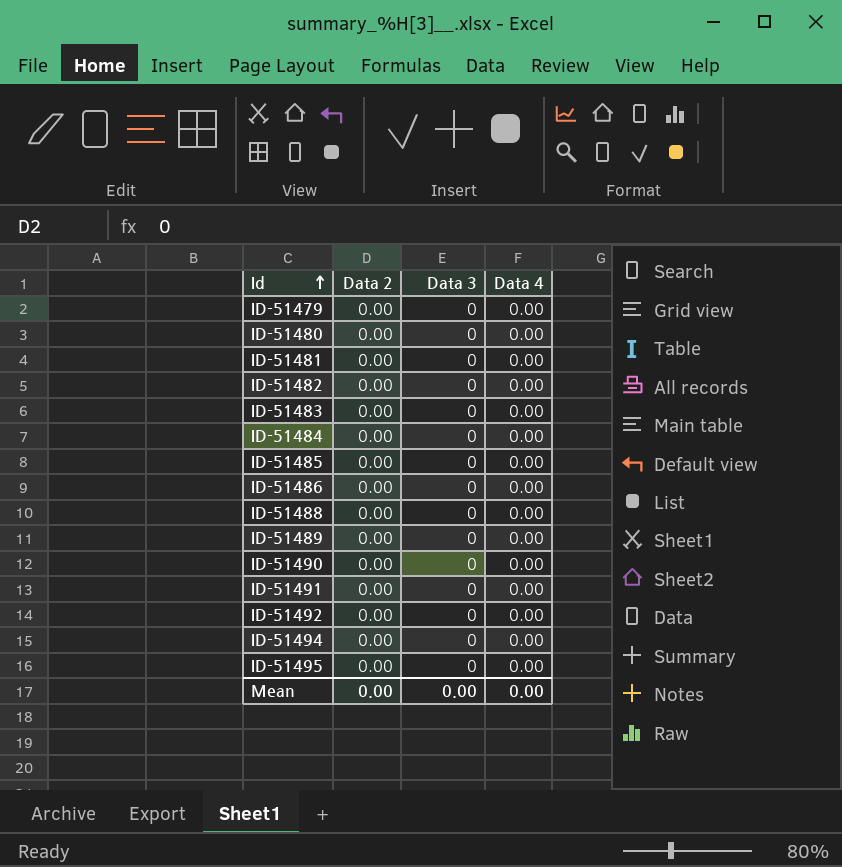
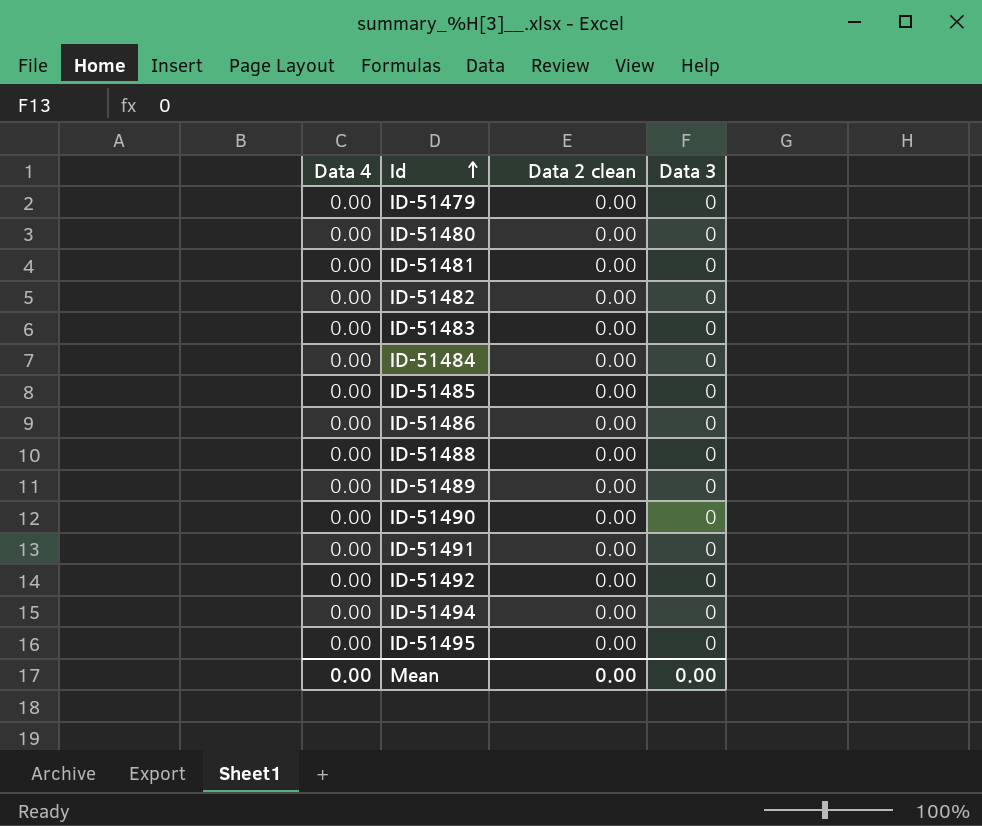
column Data 4 | position: 4 -> 1
column name: Data 2 -> Data 2 clean

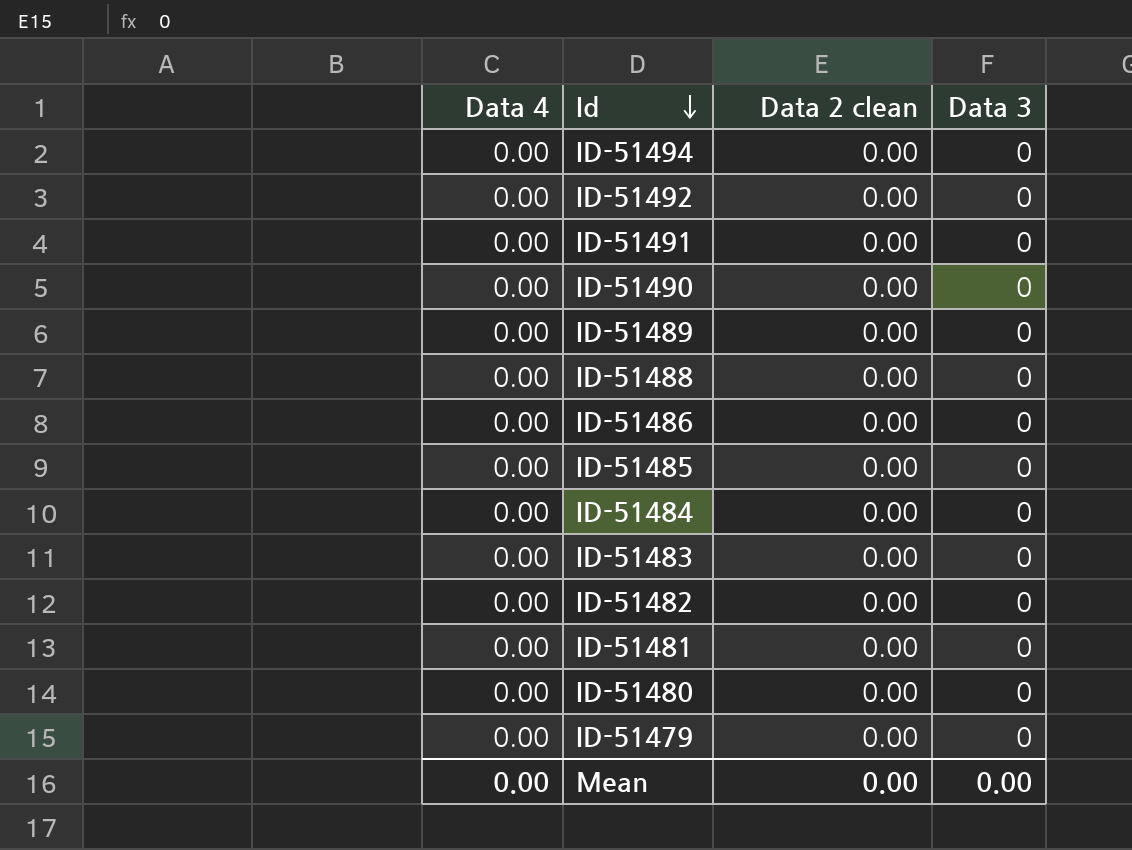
row order: Id ascending -> Id descending
row ID-51495: 0.00 | 0.00 | 0 -> none

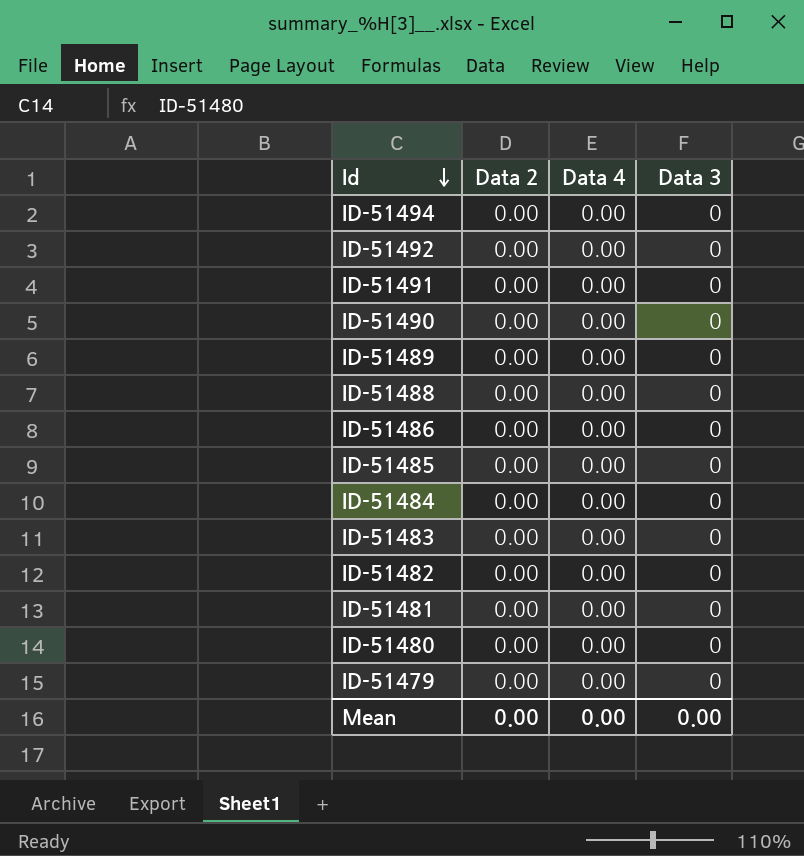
column name: Data 2 clean -> Data 2
column Data 4 | position: 1 -> 3

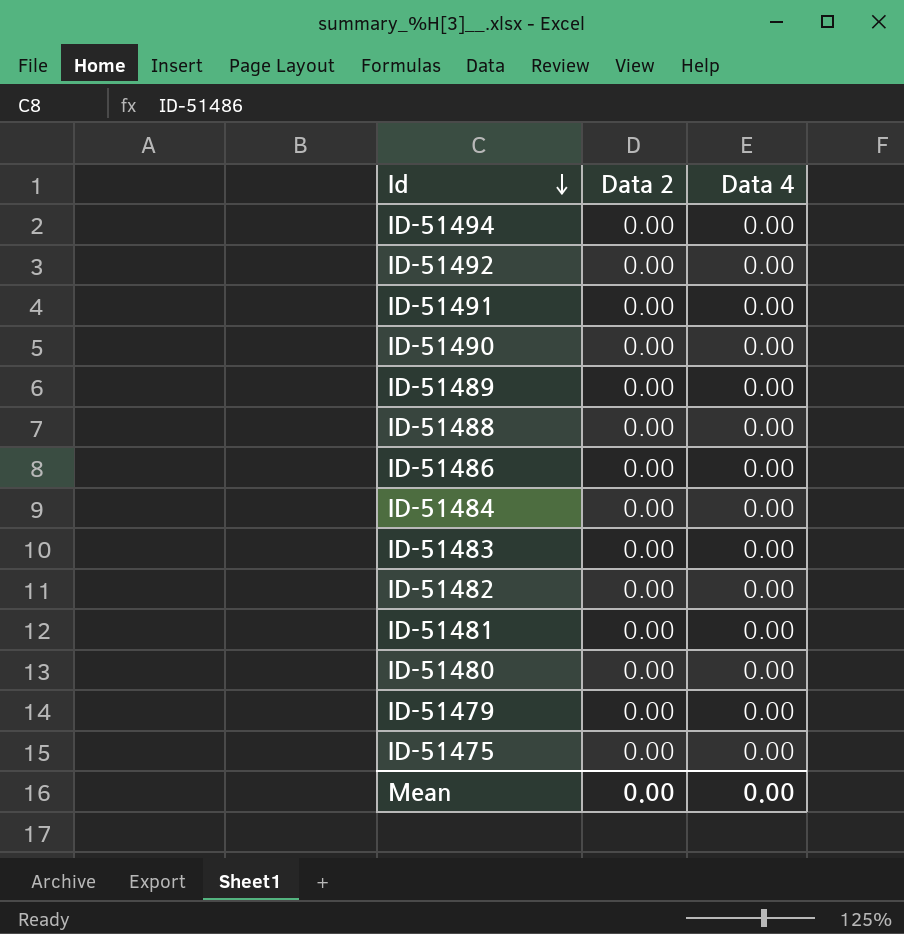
column Data 3 | position: 4 -> none
row ID-51485: 0.00 | 0.00 | 0 -> none
row ID-51475: none -> 0.00 | 0.00

